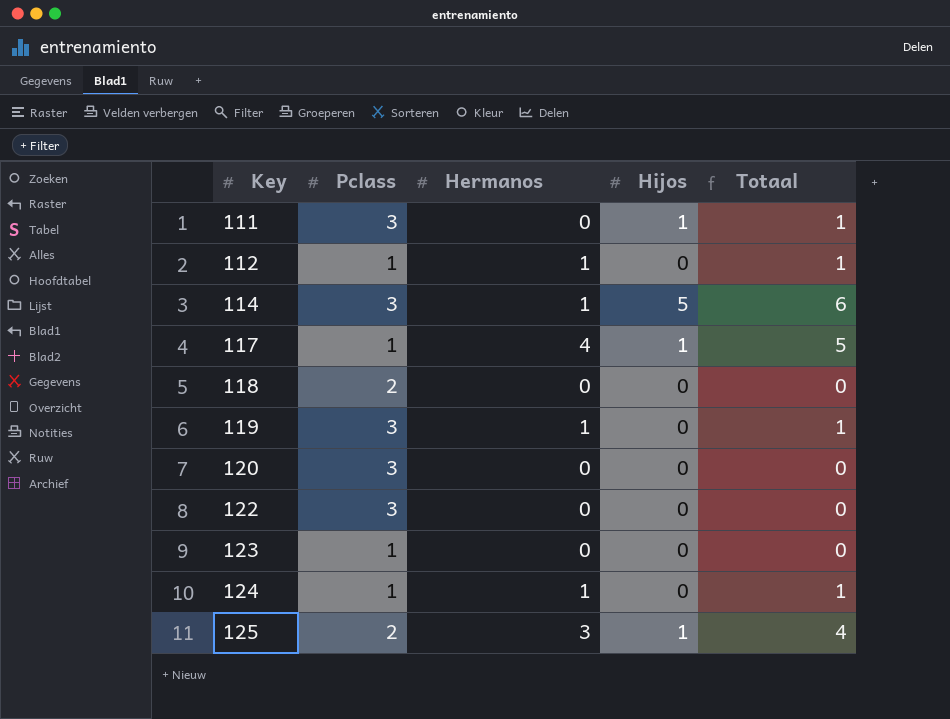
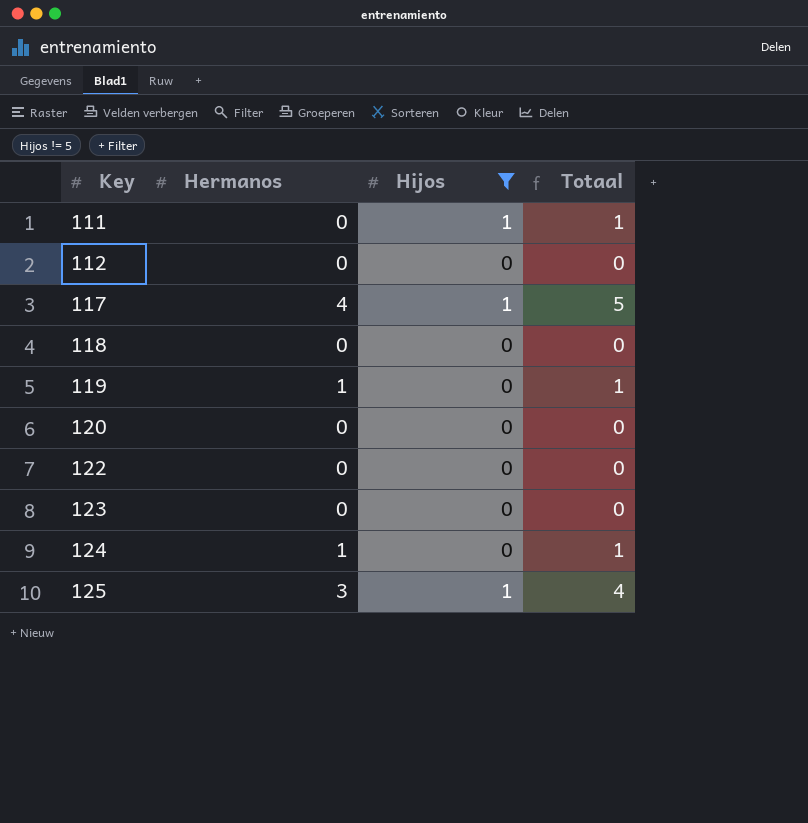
filter: none -> Hijos != 5
column Pclass | position: 2 -> none
112 | Hermanos: 1 -> 0
112 | Totaal: 1 -> 0

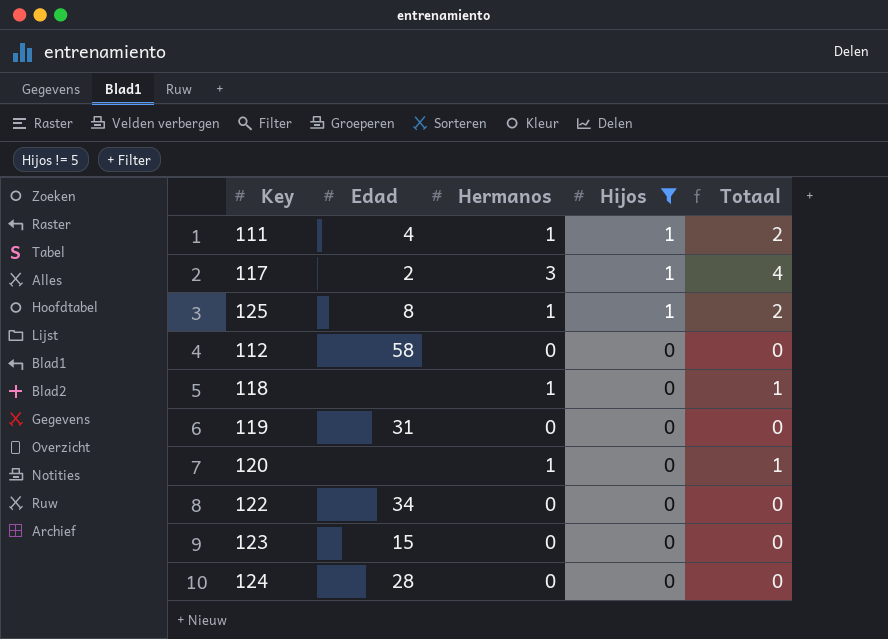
row order: Key ascending -> Hijos descending
column Edad | position: none -> 2
111 | Hermanos: 0 -> 1
111 | Totaal: 1 -> 2
117 | Hermanos: 4 -> 3
117 | Totaal: 5 -> 4
125 | Hermanos: 3 -> 1
125 | Totaal: 4 -> 2
118 | Hermanos: 0 -> 1
118 | Totaal: 0 -> 1
119 | Hermanos: 1 -> 0
119 | Totaal: 1 -> 0
120 | Hermanos: 0 -> 1
120 | Totaal: 0 -> 1
124 | Hermanos: 1 -> 0
124 | Totaal: 1 -> 0

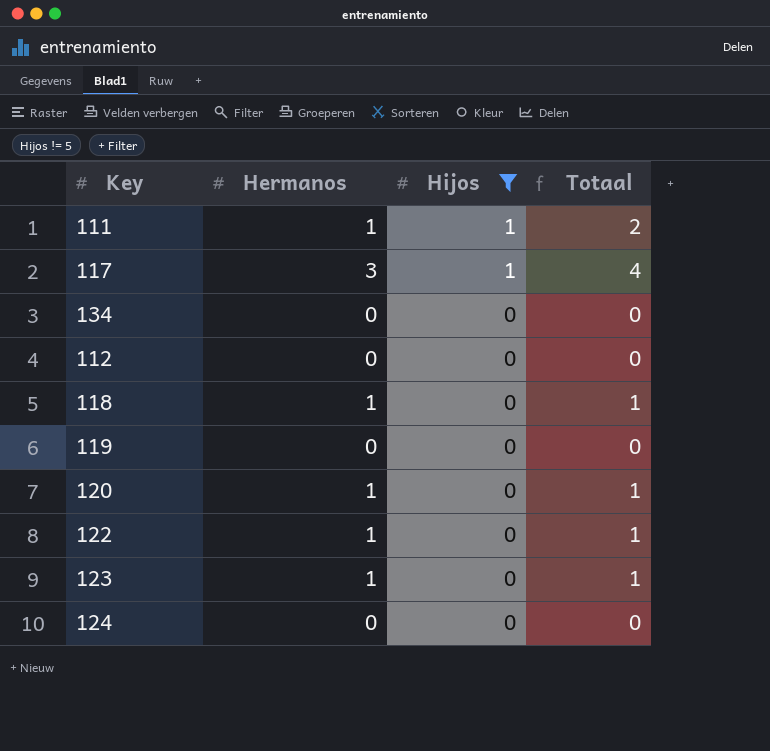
column Edad | position: 2 -> none
row 125: 8 | 1 | 1 | 2 -> none
row 134: none -> 0 | 0 | 0
122 | Hermanos: 0 -> 1
122 | Totaal: 0 -> 1
123 | Hermanos: 0 -> 1
123 | Totaal: 0 -> 1

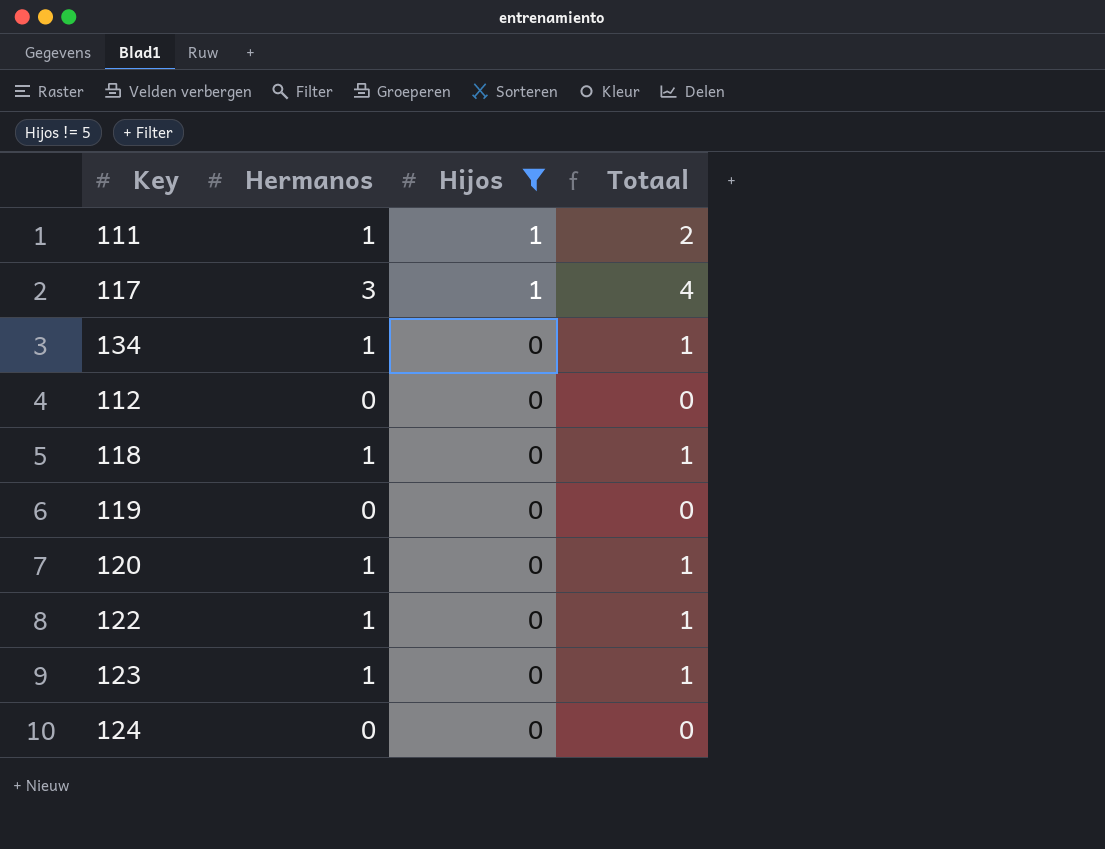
134 | Hermanos: 0 -> 1
134 | Totaal: 0 -> 1

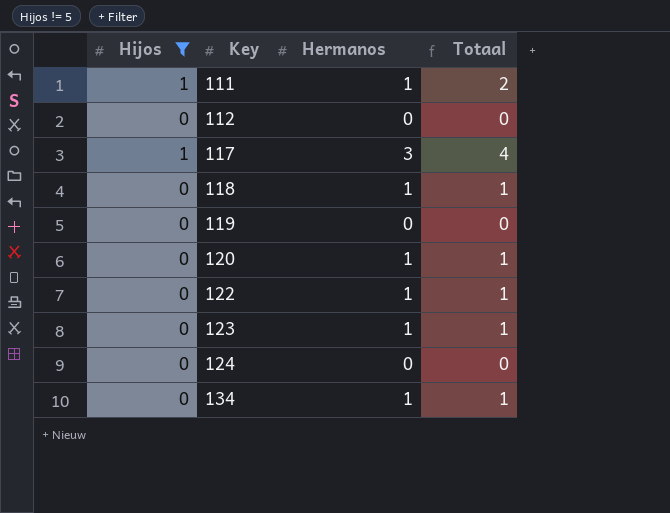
row order: Hijos descending -> Key ascending
column Hijos | position: 3 -> 1

